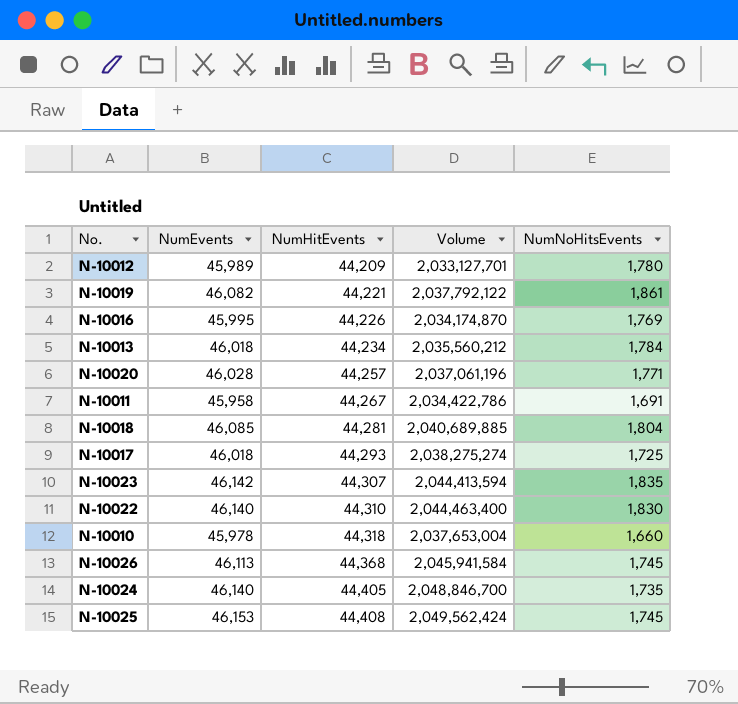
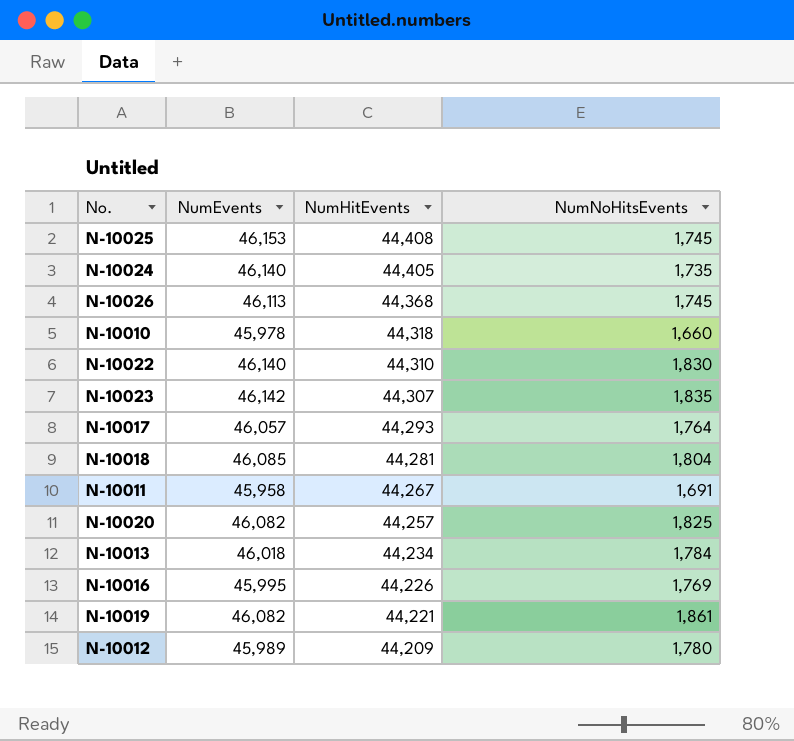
row order: NumHitEvents ascending -> NumHitEvents descending
column Volume | formula: [NumEvents] * [NumHitEvents] -> none
N-10017 | NumEvents: 46,018 -> 46,057
N-10017 | NumNoHitsEvents: 1,725 -> 1,764
N-10020 | NumEvents: 46,028 -> 46,082
N-10020 | NumNoHitsEvents: 1,771 -> 1,825

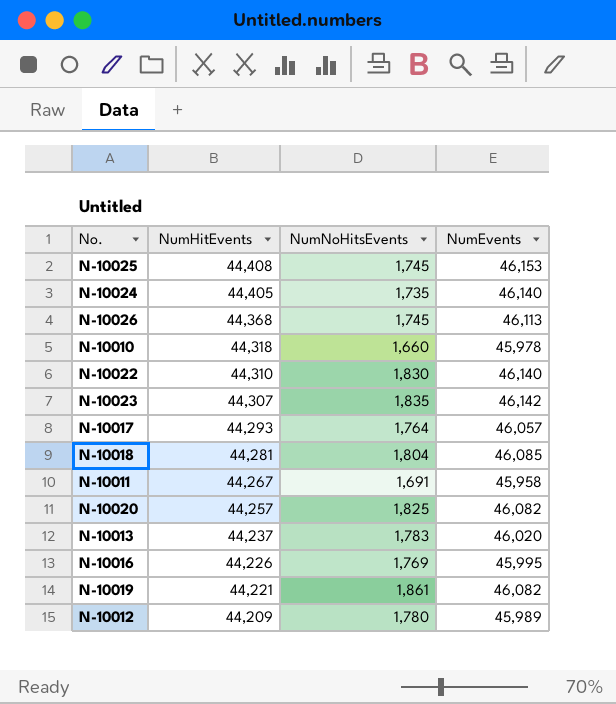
column NumEvents | position: 2 -> 4
N-10013 | NumHitEvents: 44,234 -> 44,237
N-10013 | NumNoHitsEvents: 1,784 -> 1,783
N-10013 | NumEvents: 46,018 -> 46,020

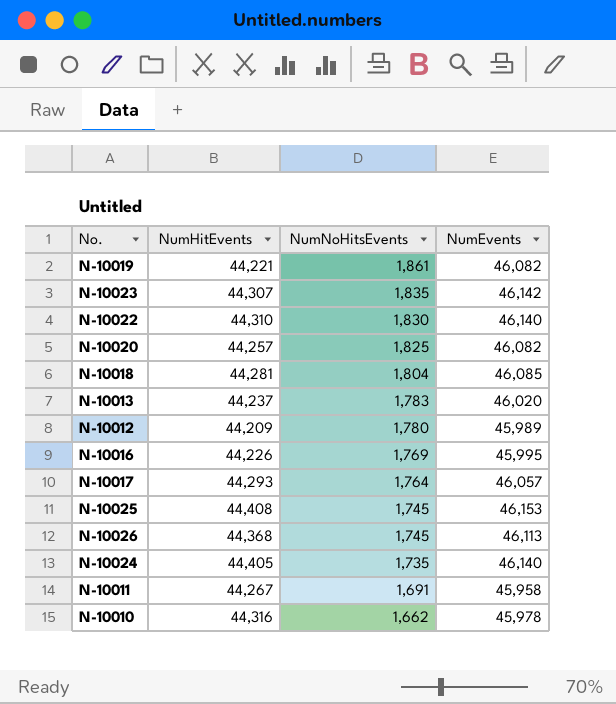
row order: NumHitEvents descending -> NumNoHitsEvents descending
N-10010 | NumHitEvents: 44,318 -> 44,316
N-10010 | NumNoHitsEvents: 1,660 -> 1,662

